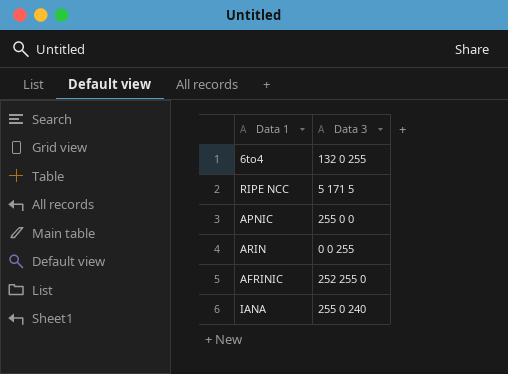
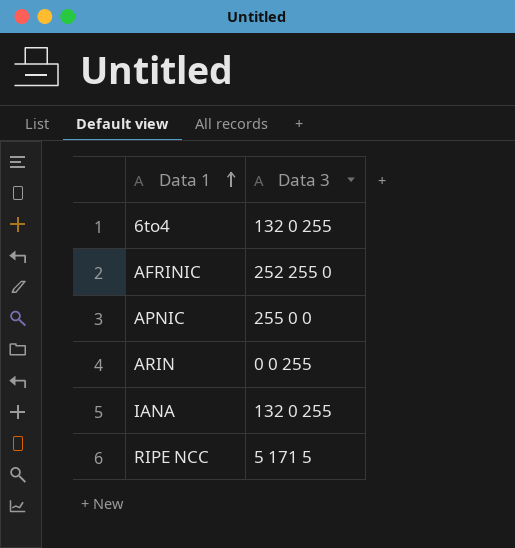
row order: none -> Data 1 ascending
IANA | Data 3: 255 0 240 -> 132 0 255

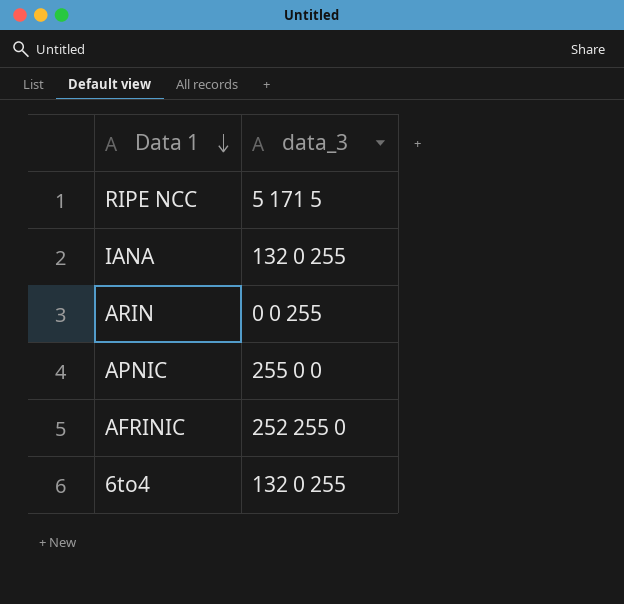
row order: Data 1 ascending -> Data 1 descending
column name: Data 3 -> data_3

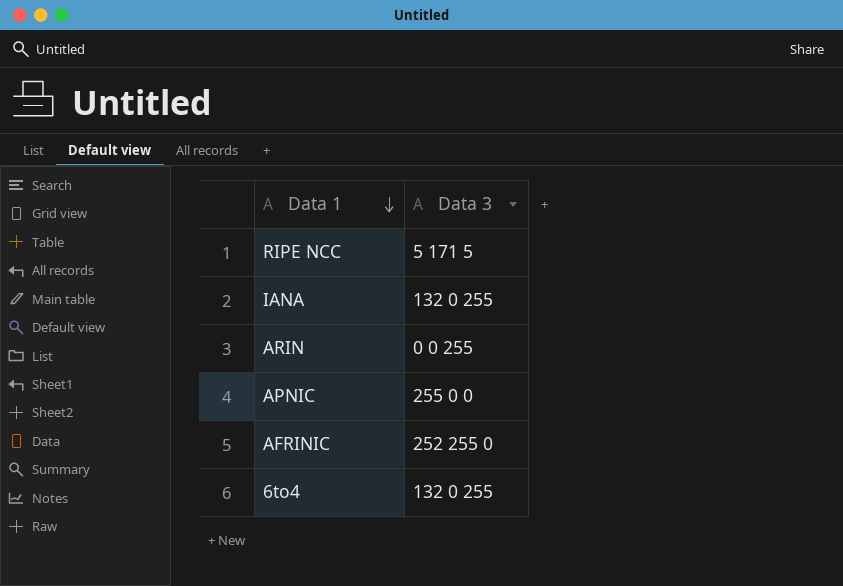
column name: data_3 -> Data 3

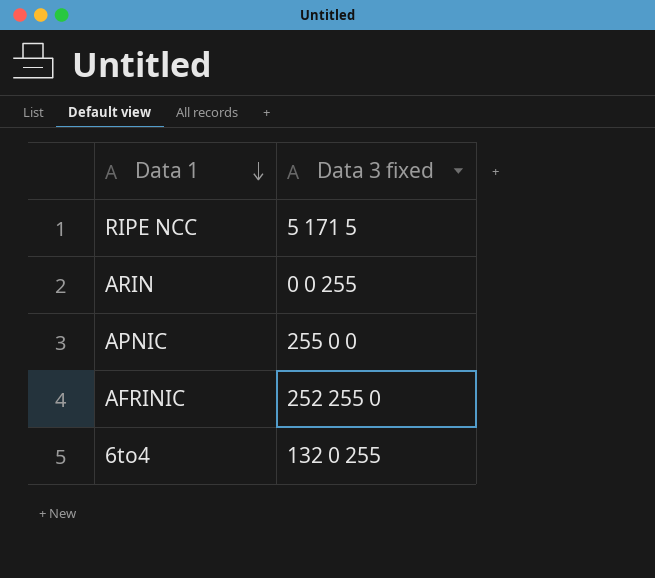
column name: Data 3 -> Data 3 fixed
row IANA: 132 0 255 -> none

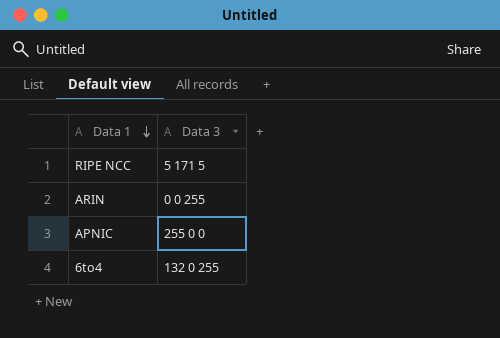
column name: Data 3 fixed -> Data 3
row AFRINIC: 252 255 0 -> none

